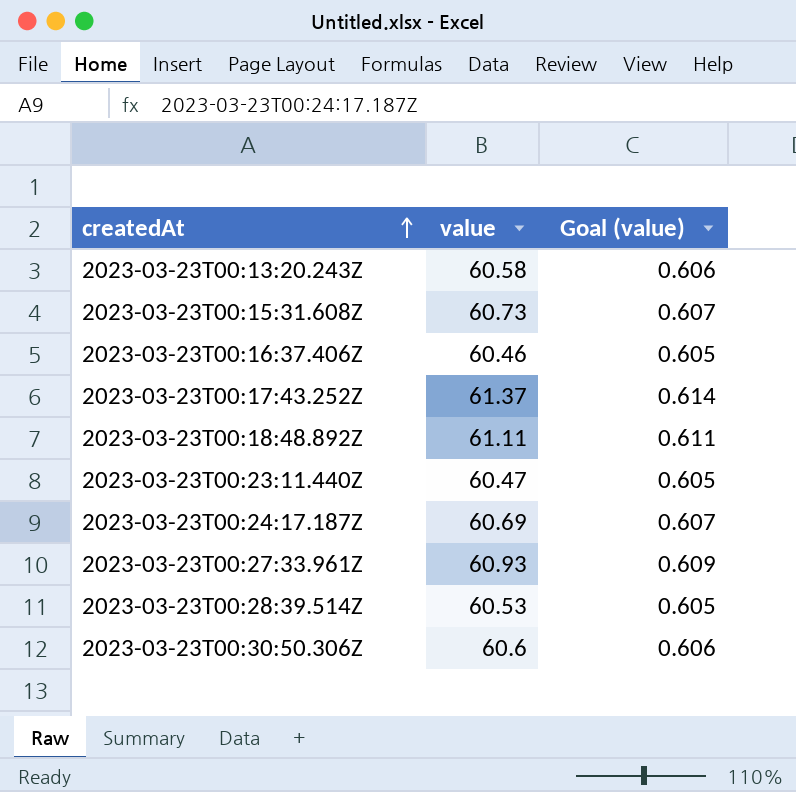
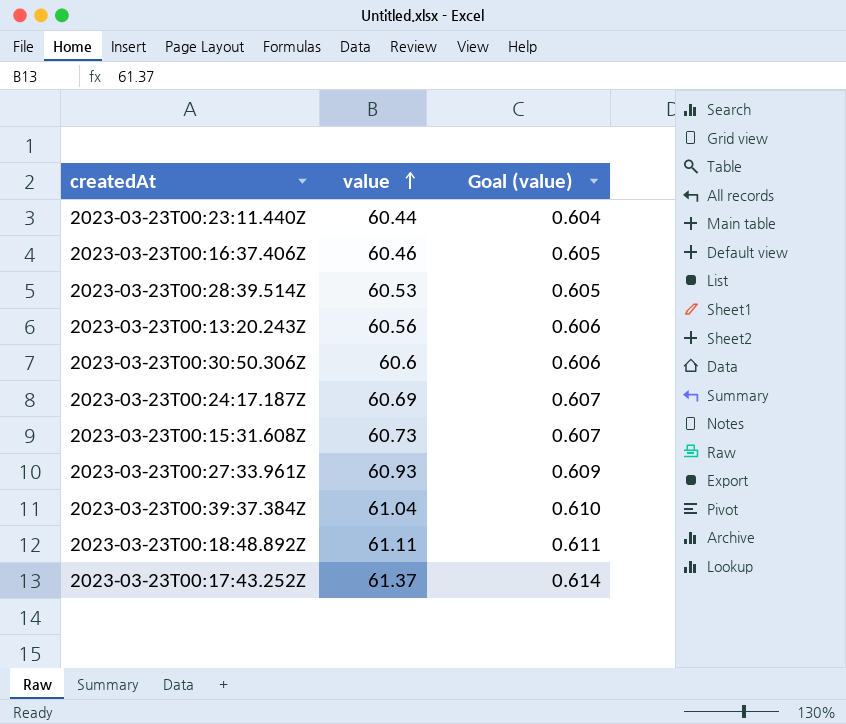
row order: createdAt ascending -> value ascending
2023-03-23T00:23:11.440Z | value: 60.47 -> 60.44
2023-03-23T00:23:11.440Z | Goal (value): 0.605 -> 0.604
2023-03-23T00:13:20.243Z | value: 60.58 -> 60.56
row 2023-03-23T00:39:37.384Z: none -> 61.04 | 0.610

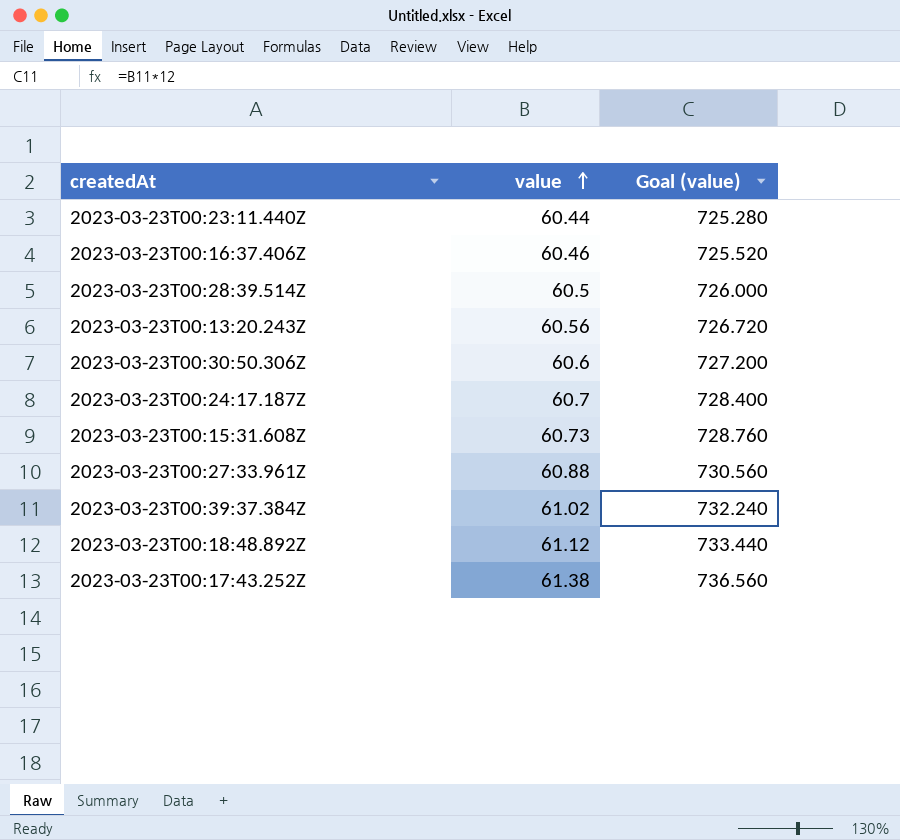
column Goal (value) | formula: [value] * 0.01 -> [value] * 12
2023-03-23T00:28:39.514Z | value: 60.53 -> 60.5
2023-03-23T00:24:17.187Z | value: 60.69 -> 60.7
2023-03-23T00:27:33.961Z | value: 60.93 -> 60.88
2023-03-23T00:39:37.384Z | value: 61.04 -> 61.02
2023-03-23T00:18:48.892Z | value: 61.11 -> 61.12
2023-03-23T00:17:43.252Z | value: 61.37 -> 61.38

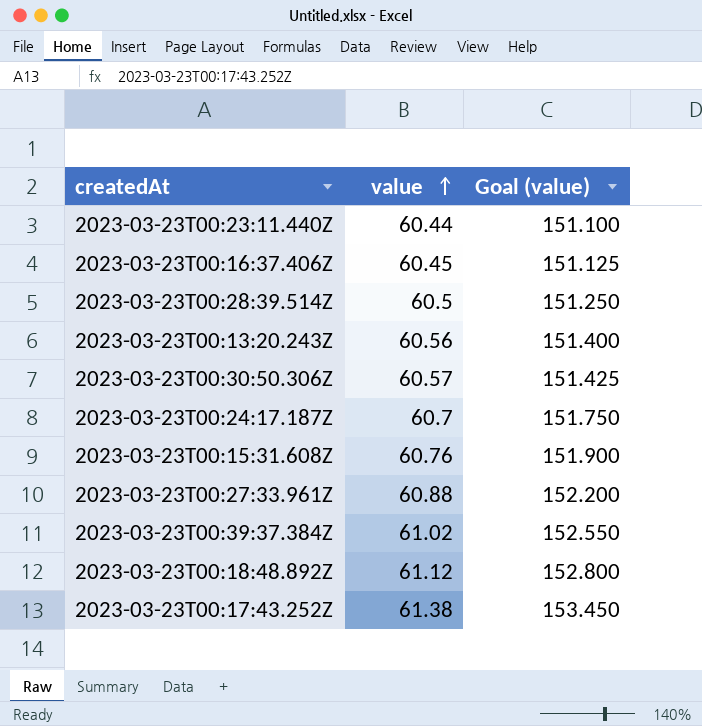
column Goal (value) | formula: [value] * 12 -> [value] * 2.5
2023-03-23T00:16:37.406Z | value: 60.46 -> 60.45
2023-03-23T00:30:50.306Z | value: 60.6 -> 60.57
2023-03-23T00:15:31.608Z | value: 60.73 -> 60.76

